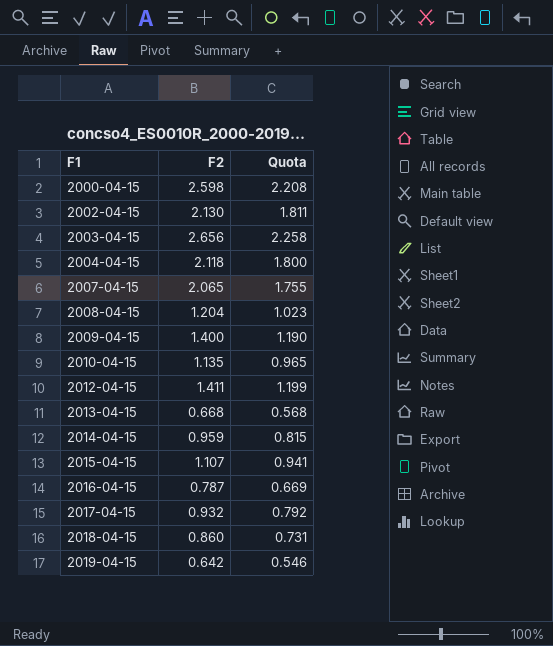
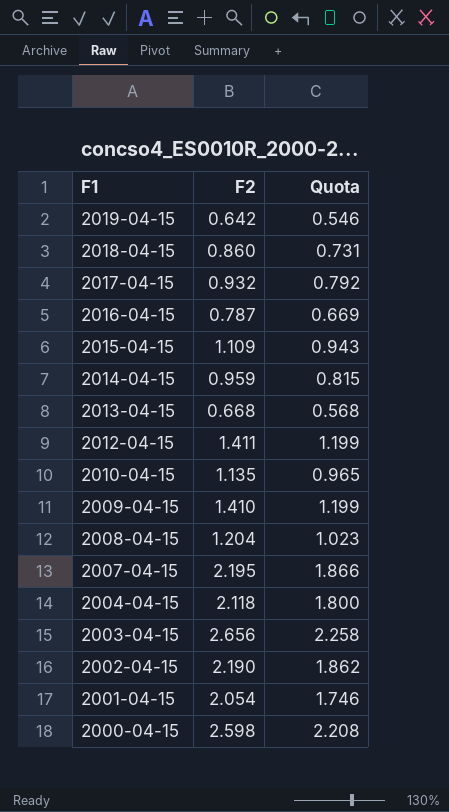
row order: F1 ascending -> F1 descending
2015-04-15 | F2: 1.107 -> 1.109
2015-04-15 | Quota: 0.941 -> 0.943
2009-04-15 | F2: 1.400 -> 1.410
2009-04-15 | Quota: 1.190 -> 1.199
2007-04-15 | F2: 2.065 -> 2.195
2007-04-15 | Quota: 1.755 -> 1.866
2002-04-15 | F2: 2.130 -> 2.190
2002-04-15 | Quota: 1.811 -> 1.862
row 2001-04-15: none -> 2.054 | 1.746

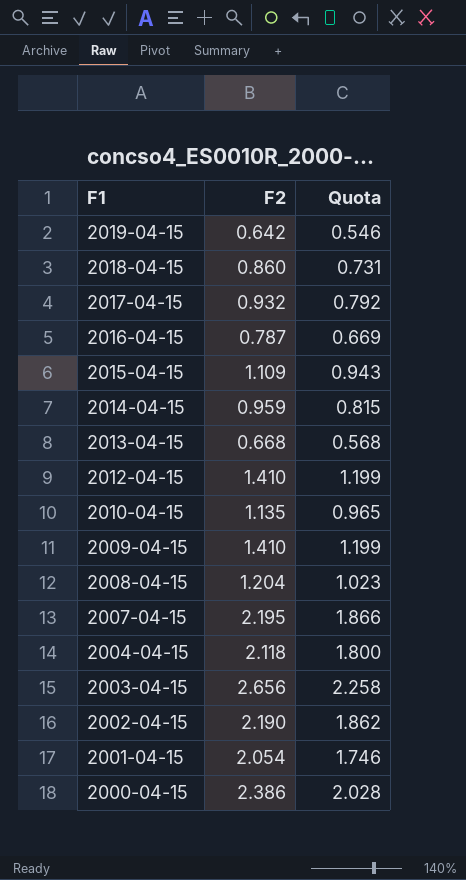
2012-04-15 | F2: 1.411 -> 1.410
2000-04-15 | F2: 2.598 -> 2.386
2000-04-15 | Quota: 2.208 -> 2.028

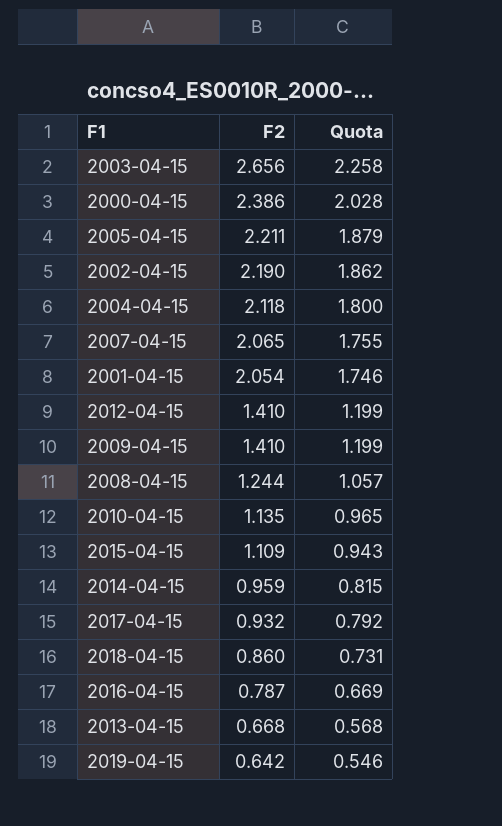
row order: F1 descending -> F2 descending
row 2005-04-15: none -> 2.211 | 1.879
2007-04-15 | F2: 2.195 -> 2.065
2007-04-15 | Quota: 1.866 -> 1.755
2008-04-15 | F2: 1.204 -> 1.244
2008-04-15 | Quota: 1.023 -> 1.057

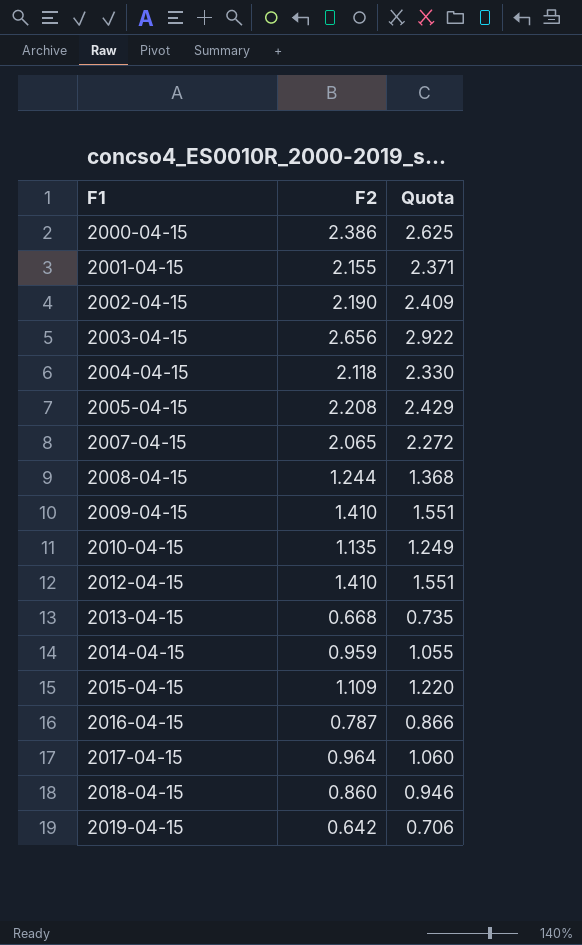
row order: F2 descending -> F1 ascending
column Quota | formula: [F2] * 0.85 -> [F2] * 1.1
2001-04-15 | F2: 2.054 -> 2.155
2005-04-15 | F2: 2.211 -> 2.208
2017-04-15 | F2: 0.932 -> 0.964

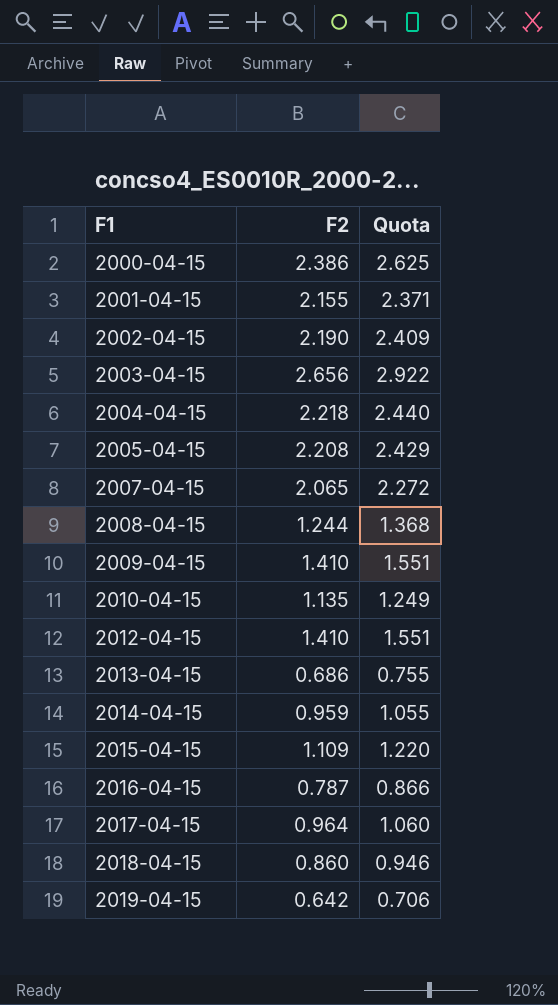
2004-04-15 | F2: 2.118 -> 2.218
2004-04-15 | Quota: 2.330 -> 2.440
2013-04-15 | F2: 0.668 -> 0.686
2013-04-15 | Quota: 0.735 -> 0.755

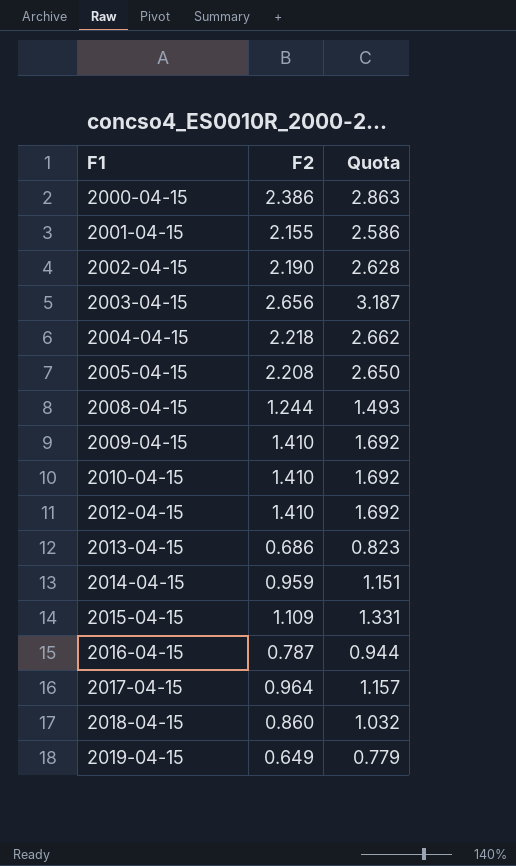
column Quota | formula: [F2] * 1.1 -> [F2] * 1.2
row 2007-04-15: 2.065 | 2.272 -> none
2010-04-15 | F2: 1.135 -> 1.410
2019-04-15 | F2: 0.642 -> 0.649

